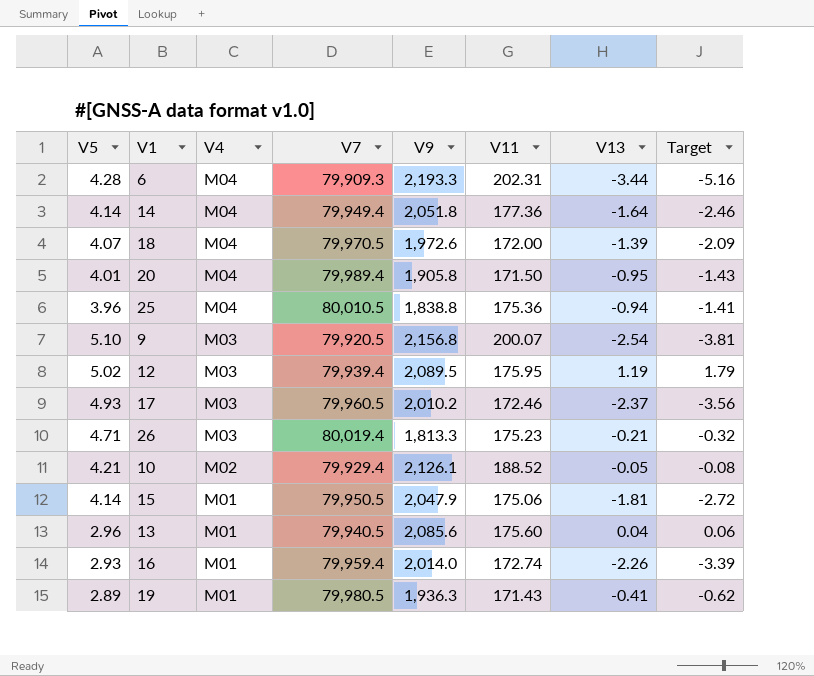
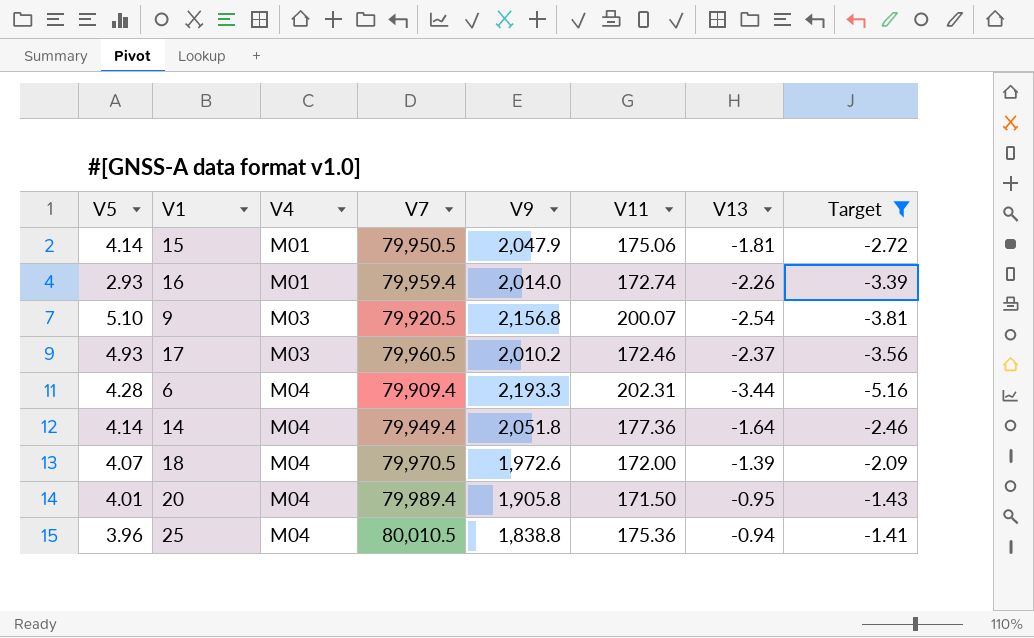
filter: none -> Target <= -1.41
row order: V4 descending -> V4 ascending
6 | V7: 79,909.3 -> 79,909.4

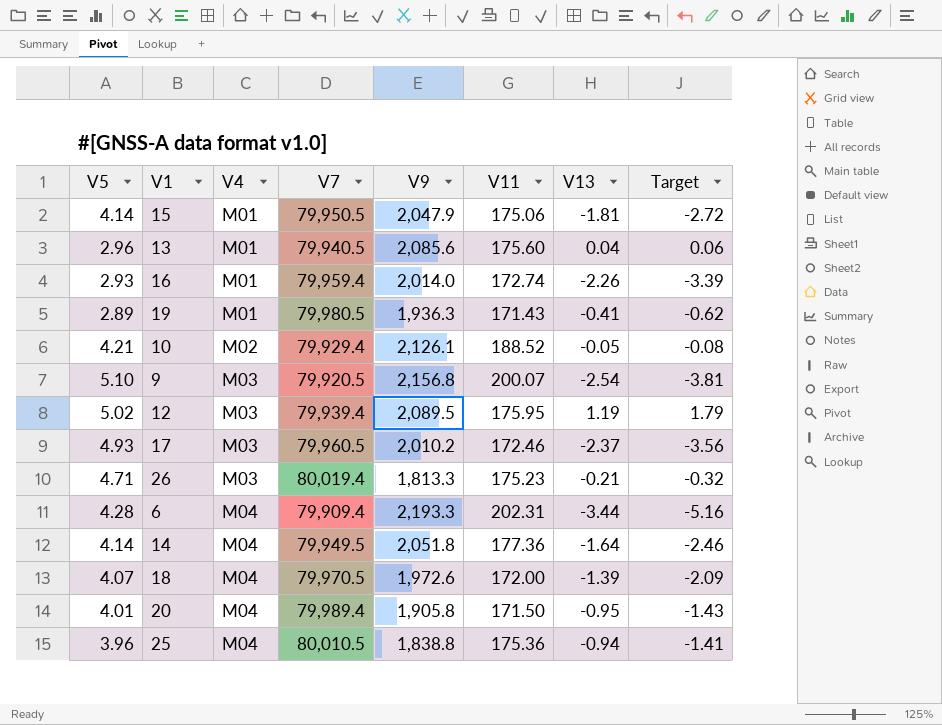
filter: Target <= -1.41 -> none
14 | V7: 79,949.4 -> 79,949.5

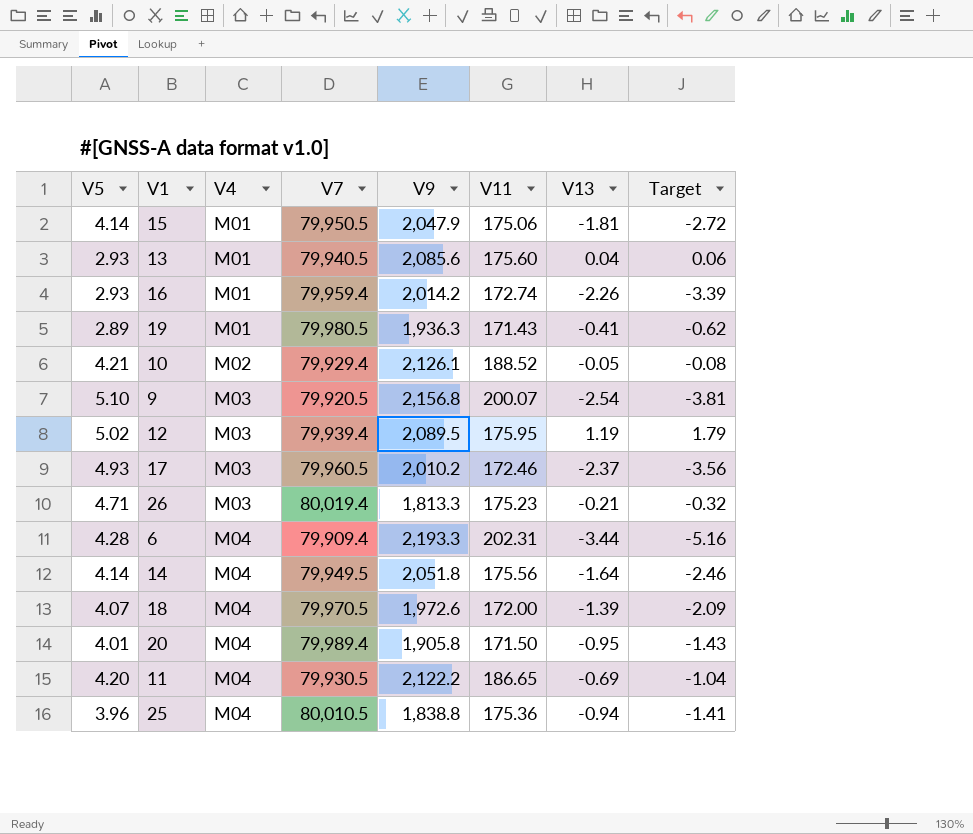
13 | V5: 2.96 -> 2.93
16 | V9: 2,014.0 -> 2,014.2
14 | V11: 177.36 -> 175.56
row 11: none -> 4.20 | M04 | 79,930.5 | 2,122.2 | 186.65 | -0.69 | -1.04

